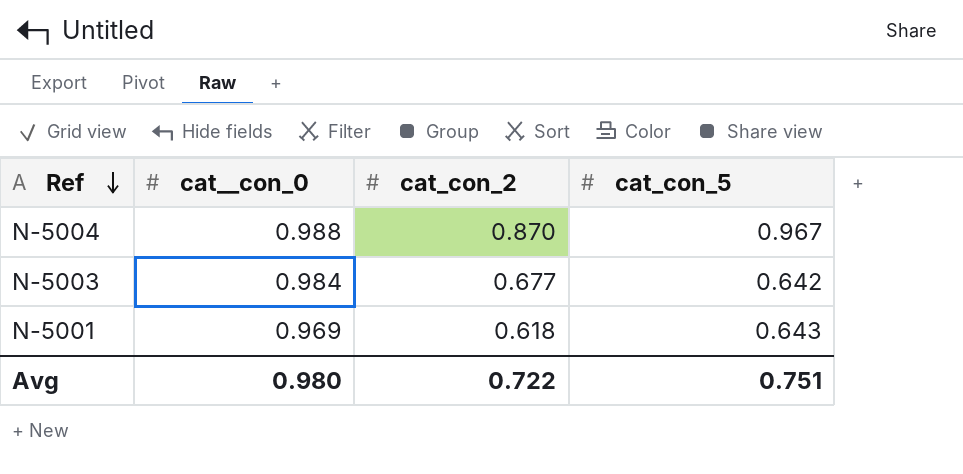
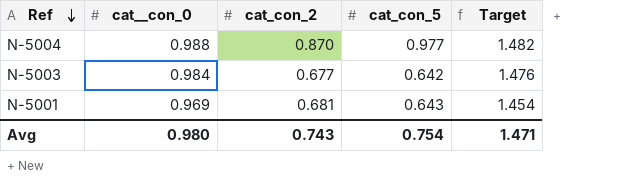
column Target | formula: none -> [cat__con_0] * 1.5
N-5004 | cat_con_5: 0.967 -> 0.977
N-5001 | cat_con_2: 0.618 -> 0.681
Avg | cat_con_2: 0.722 -> 0.743
Avg | cat_con_5: 0.751 -> 0.754

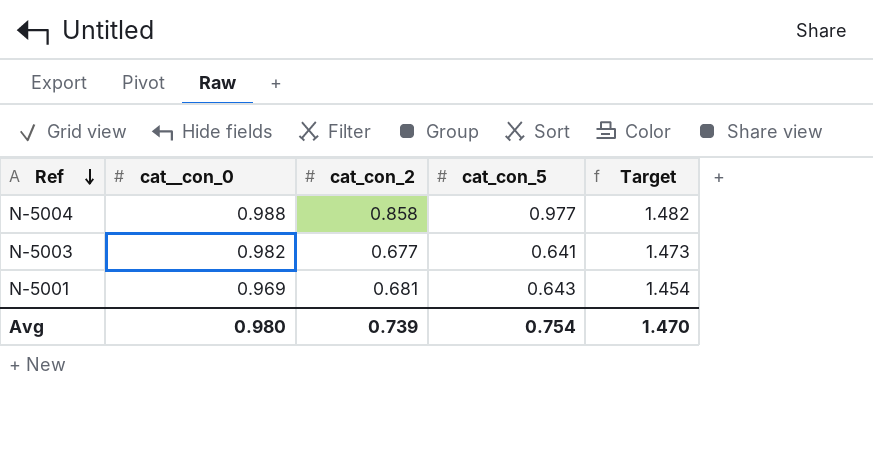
N-5004 | cat_con_2: 0.870 -> 0.858
N-5003 | cat__con_0: 0.984 -> 0.982
N-5003 | cat_con_5: 0.642 -> 0.641
N-5003 | Target: 1.476 -> 1.473
Avg | cat_con_2: 0.743 -> 0.739
Avg | Target: 1.471 -> 1.470

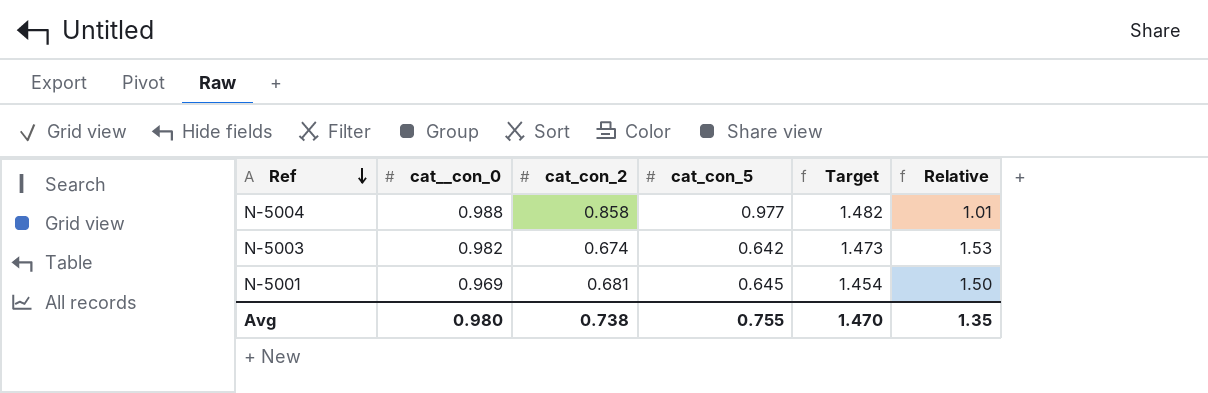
column Relative | formula: none -> [cat__con_0] / [cat_con_5]
N-5003 | cat_con_2: 0.677 -> 0.674
N-5003 | cat_con_5: 0.641 -> 0.642
N-5001 | cat_con_5: 0.643 -> 0.645
Avg | cat_con_2: 0.739 -> 0.738
Avg | cat_con_5: 0.754 -> 0.755

